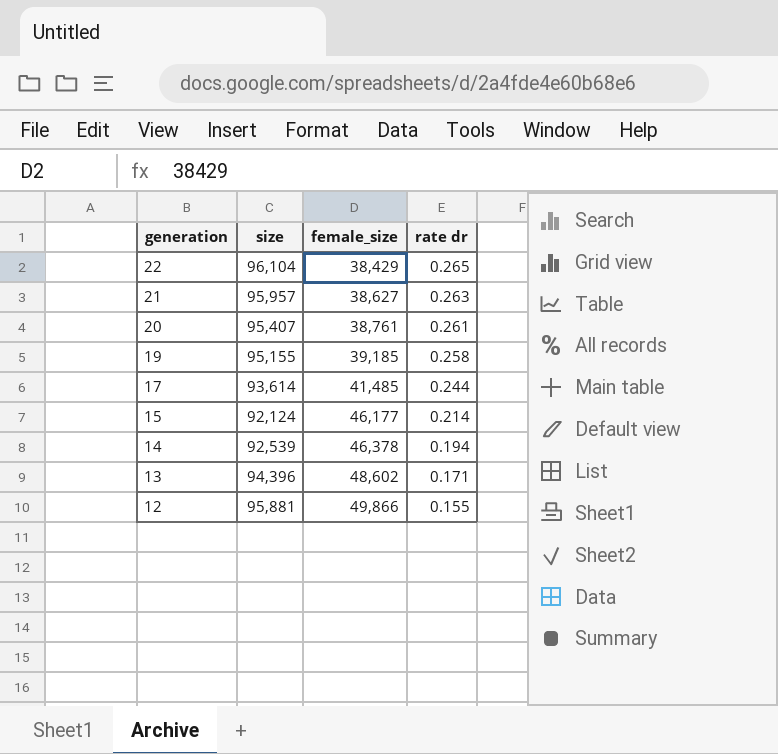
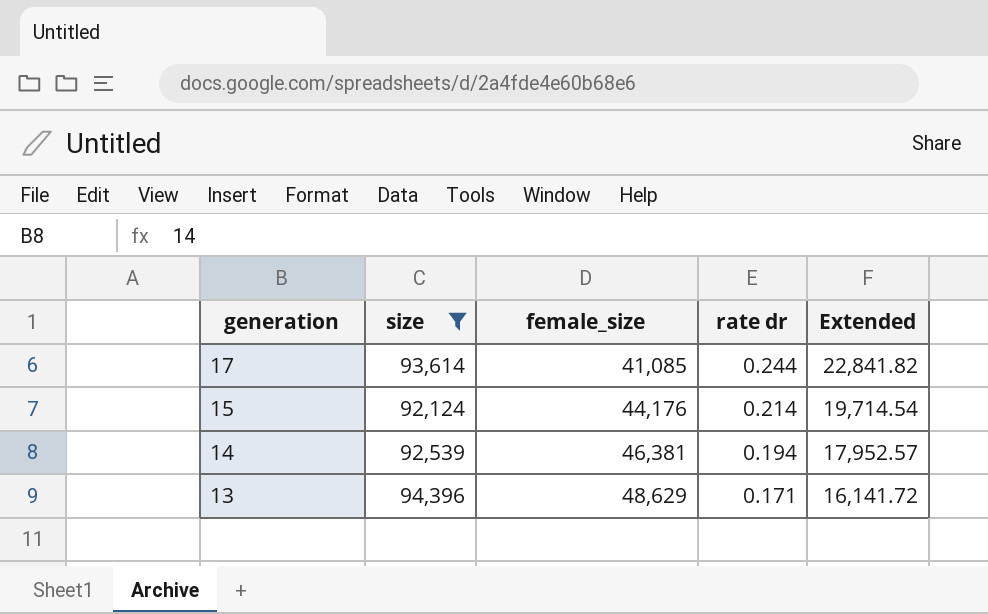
filter: none -> size <= 94,396
column Extended | formula: none -> [size] * [rate dr]
17 | female_size: 41,485 -> 41,085
15 | female_size: 46,177 -> 44,176
14 | female_size: 46,378 -> 46,381
13 | female_size: 48,602 -> 48,629

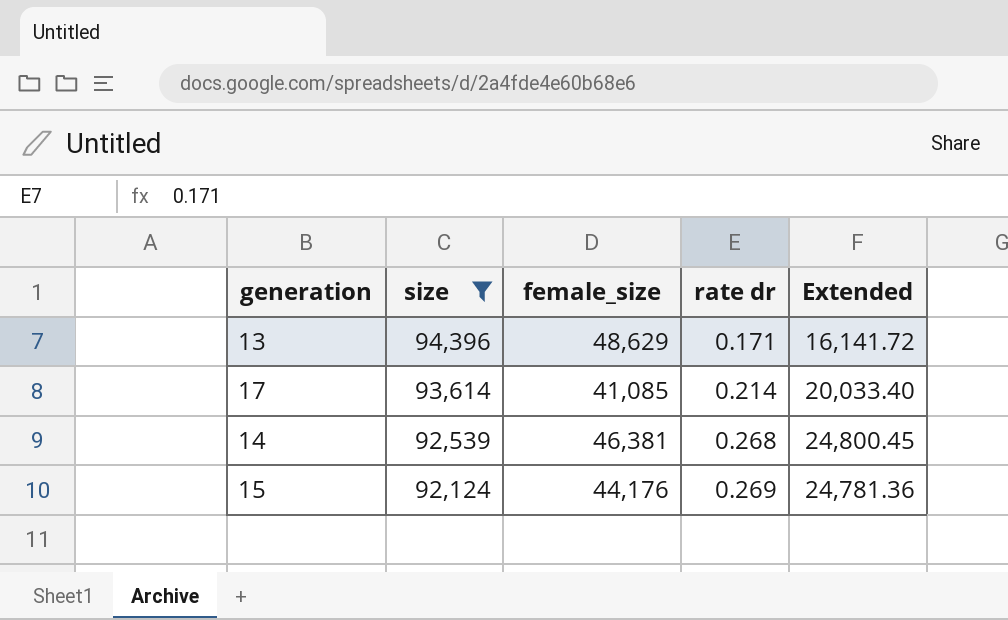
row order: generation descending -> size descending
17 | rate dr: 0.244 -> 0.214
17 | Extended: 22,841.82 -> 20,033.40
14 | rate dr: 0.194 -> 0.268
14 | Extended: 17,952.57 -> 24,800.45
15 | rate dr: 0.214 -> 0.269
15 | Extended: 19,714.54 -> 24,781.36

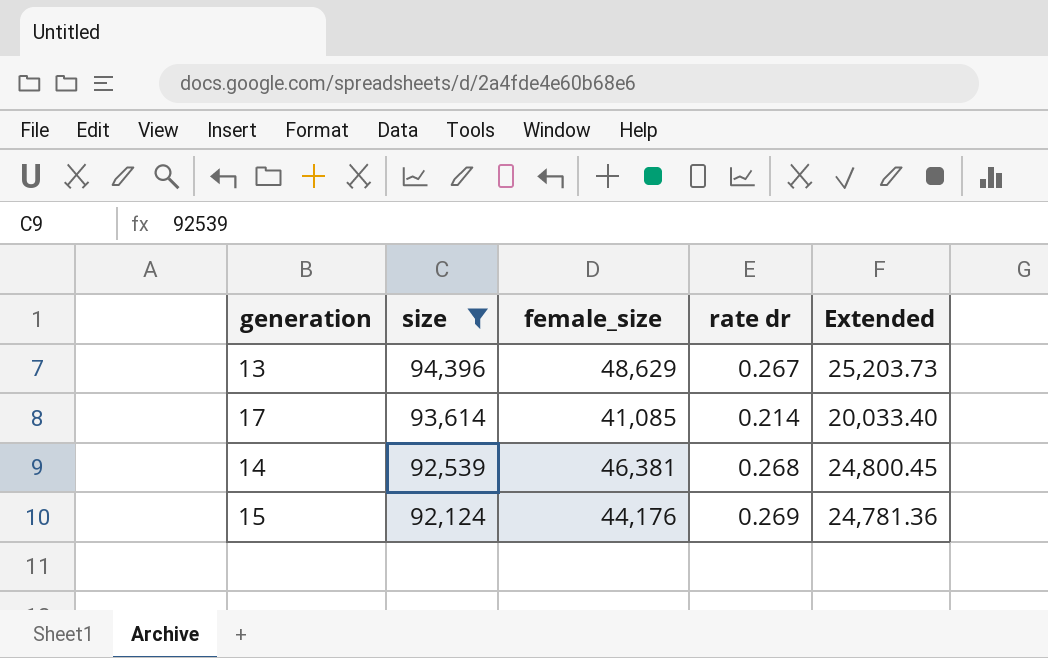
13 | rate dr: 0.171 -> 0.267
13 | Extended: 16,141.72 -> 25,203.73

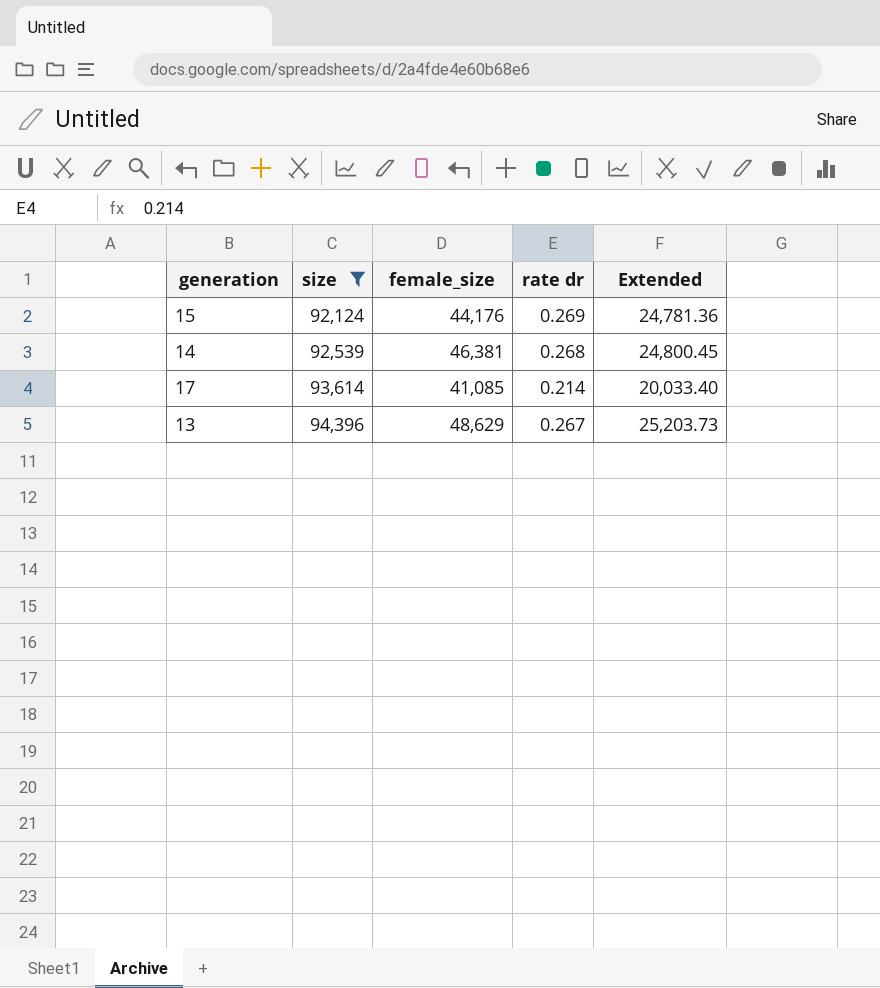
row order: size descending -> size ascending

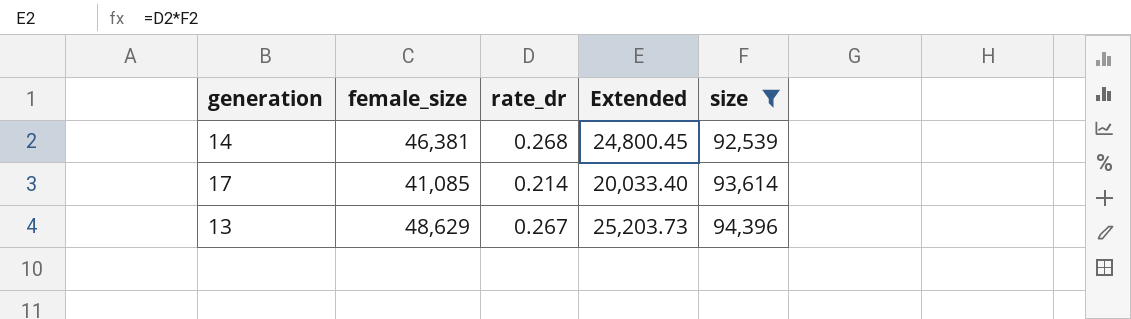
column name: rate dr -> rate_dr
column size | position: 2 -> 5
row 15: 92,124 | 44,176 | 0.269 | 24,781.36 -> none

